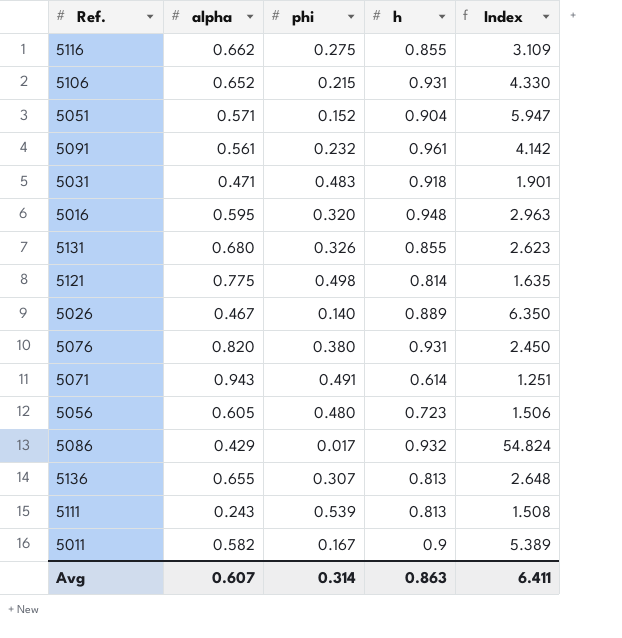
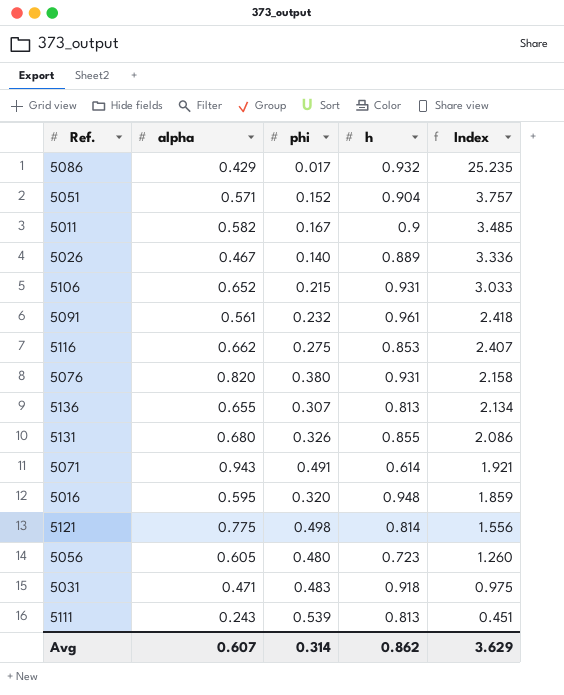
row order: none -> Index descending
column Index | formula: [h] / [phi] -> [alpha] / [phi]
5116 | h: 0.855 -> 0.853
Avg | h: 0.863 -> 0.862
Avg | Index: 6.411 -> 3.629

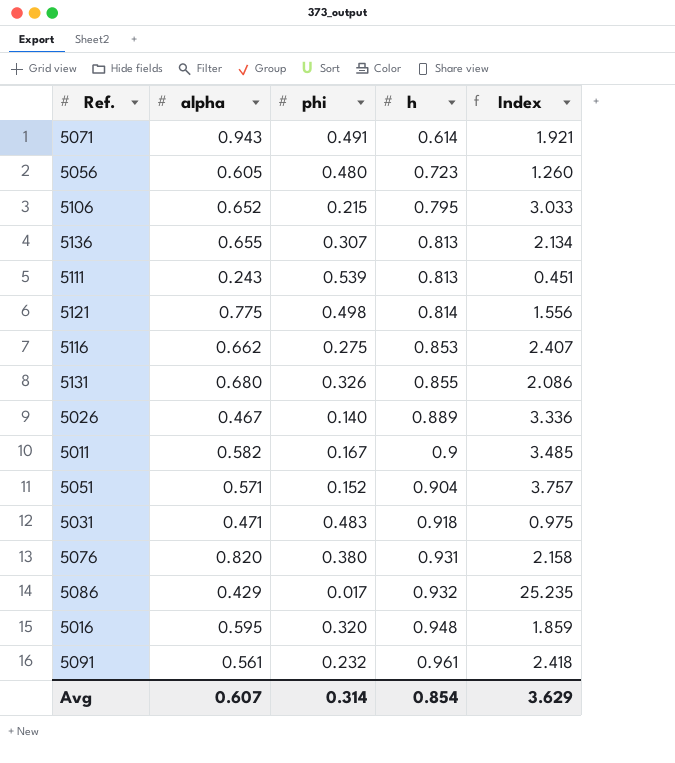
row order: Index descending -> h ascending
5106 | h: 0.931 -> 0.795
Avg | h: 0.862 -> 0.854

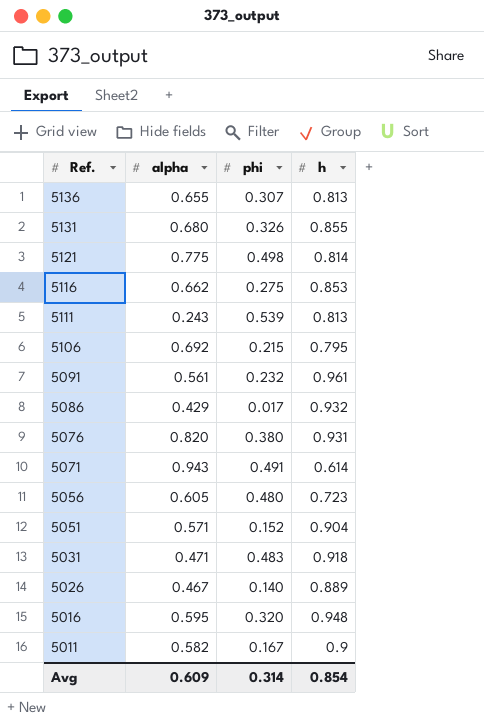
row order: h ascending -> Ref. descending
column Index | formula: [alpha] / [phi] -> none
5106 | alpha: 0.652 -> 0.692
Avg | alpha: 0.607 -> 0.609

